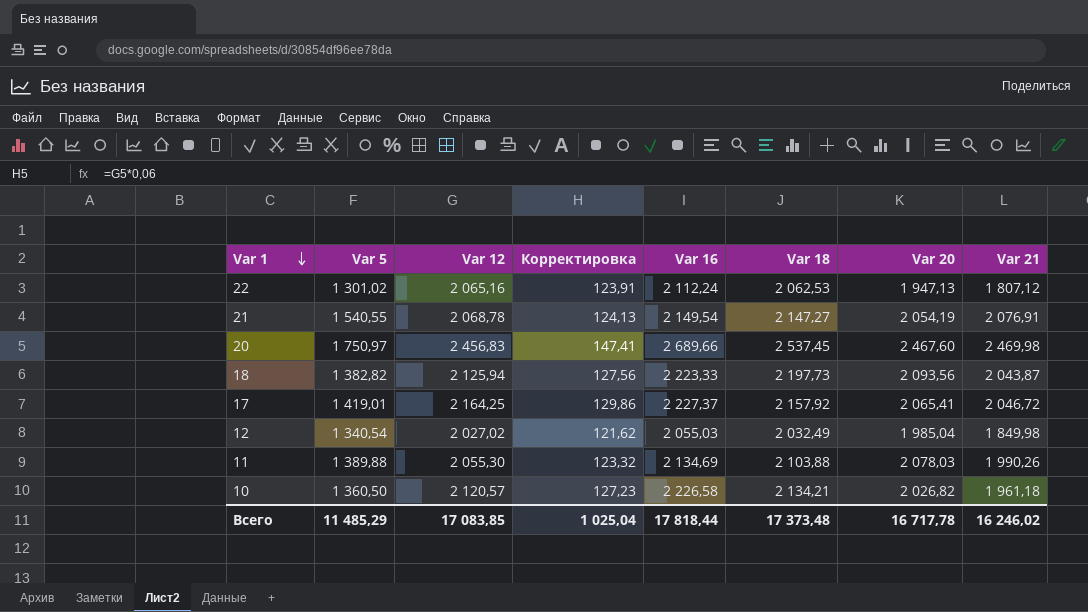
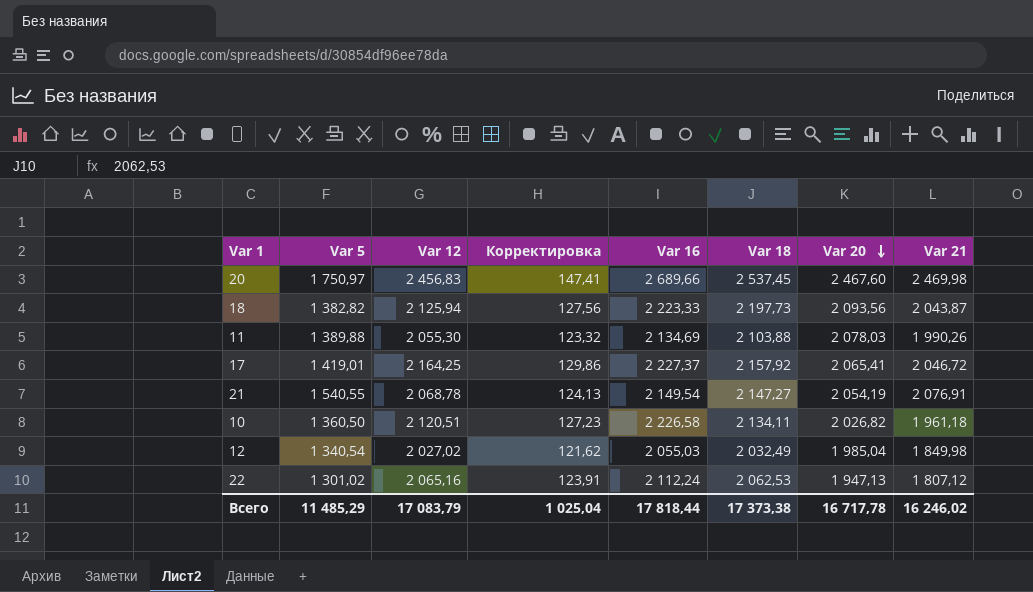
row order: Var 1 descending -> Var 20 descending
10 | Var 12: 2 120,57 -> 2 120,51
10 | Var 18: 2 134,21 -> 2 134,11
Всего | Var 12: 17 083,85 -> 17 083,79
Всего | Var 18: 17 373,48 -> 17 373,38

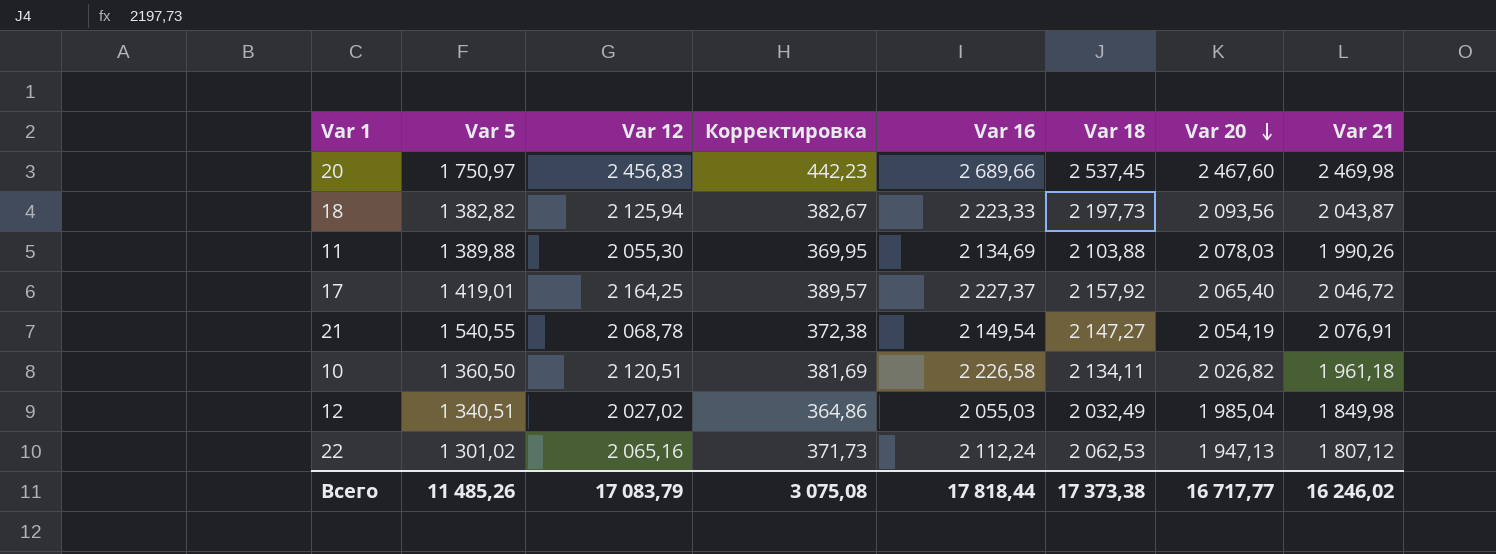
column Корректировка | formula: [Var 12] * 0,06 -> [Var 12] * 0,18
17 | Var 20: 2 065,41 -> 2 065,40
12 | Var 5: 1 340,54 -> 1 340,51
Всего | Var 5: 11 485,29 -> 11 485,26
Всего | Корректировка: 1 025,04 -> 3 075,08
Всего | Var 20: 16 717,78 -> 16 717,77

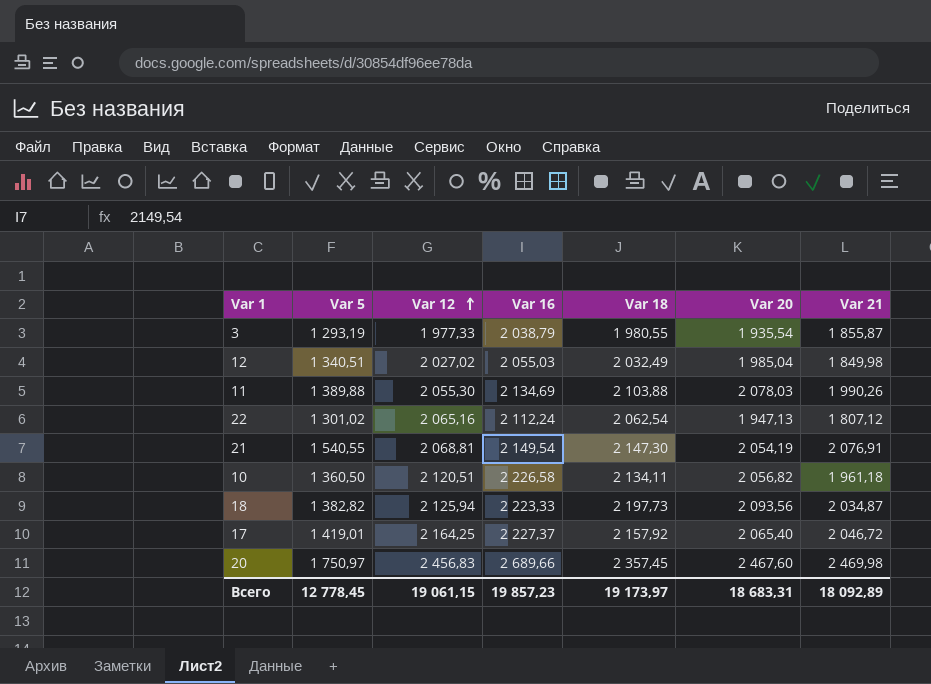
row order: Var 20 descending -> Var 12 ascending
column Корректировка | formula: [Var 12] * 0,18 -> none
row 3: none -> 1 293,19 | 1 977,33 | 2 038,79 | 1 980,55 | 1 935,54 | 1 855,87
22 | Var 18: 2 062,53 -> 2 062,54
21 | Var 12: 2 068,78 -> 2 068,81
21 | Var 18: 2 147,27 -> 2 147,30
10 | Var 20: 2 026,82 -> 2 056,82
18 | Var 21: 2 043,87 -> 2 034,87
20 | Var 18: 2 537,45 -> 2 357,45
Всего | Var 5: 11 485,26 -> 12 778,45
Всего | Var 12: 17 083,79 -> 19 061,15
Всего | Var 16: 17 818,44 -> 19 857,23
Всего | Var 18: 17 373,38 -> 19 173,97
Всего | Var 20: 16 717,77 -> 18 683,31
Всего | Var 21: 16 246,02 -> 18 092,89

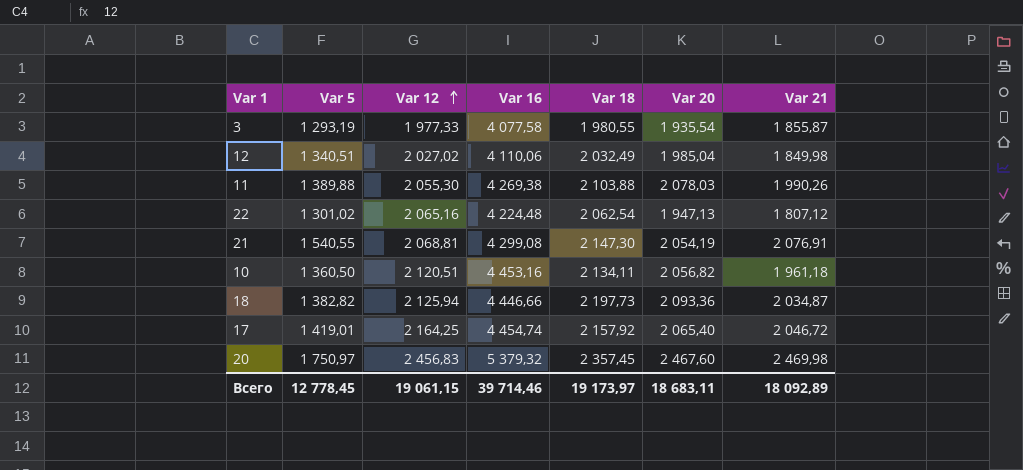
3 | Var 16: 2 038,79 -> 4 077,58
12 | Var 16: 2 055,03 -> 4 110,06
11 | Var 16: 2 134,69 -> 4 269,38
22 | Var 16: 2 112,24 -> 4 224,48
21 | Var 16: 2 149,54 -> 4 299,08
10 | Var 16: 2 226,58 -> 4 453,16
18 | Var 16: 2 223,33 -> 4 446,66
18 | Var 20: 2 093,56 -> 2 093,36
17 | Var 16: 2 227,37 -> 4 454,74
20 | Var 16: 2 689,66 -> 5 379,32
Всего | Var 16: 19 857,23 -> 39 714,46
Всего | Var 20: 18 683,31 -> 18 683,11

